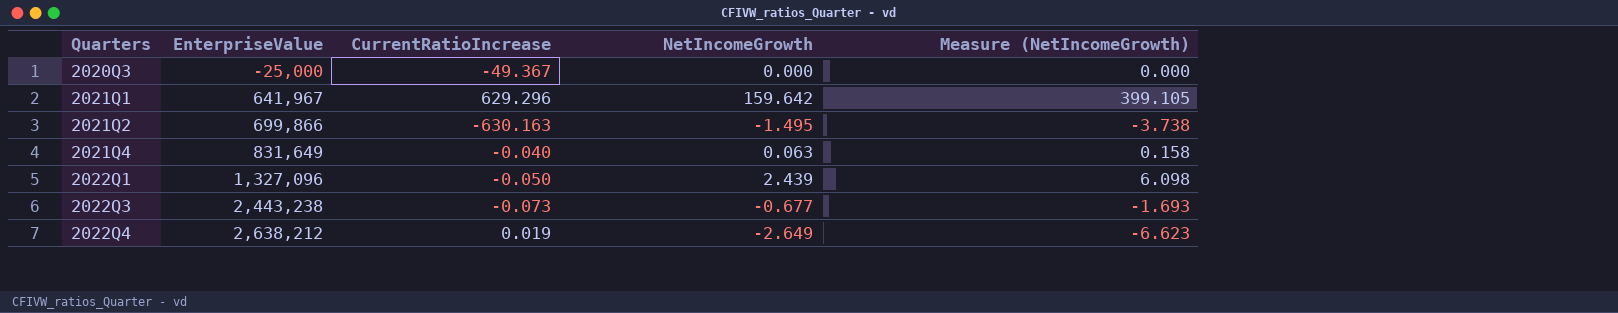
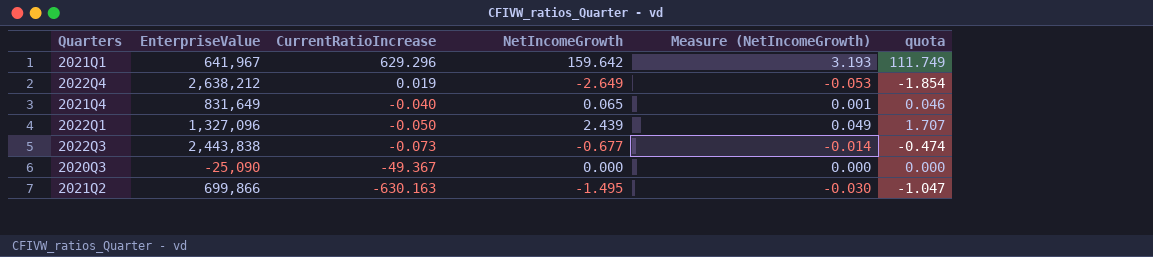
row order: Quarters ascending -> CurrentRatioIncrease descending
column Measure (NetIncomeGrowth) | formula: [NetIncomeGrowth] * 2.5 -> [NetIncomeGrowth] * 0.02
column quota | formula: none -> [NetIncomeGrowth] * 0.7
2021Q4 | NetIncomeGrowth: 0.063 -> 0.065
2022Q3 | EnterpriseValue: 2,443,238 -> 2,443,838
2020Q3 | EnterpriseValue: -25,000 -> -25,090

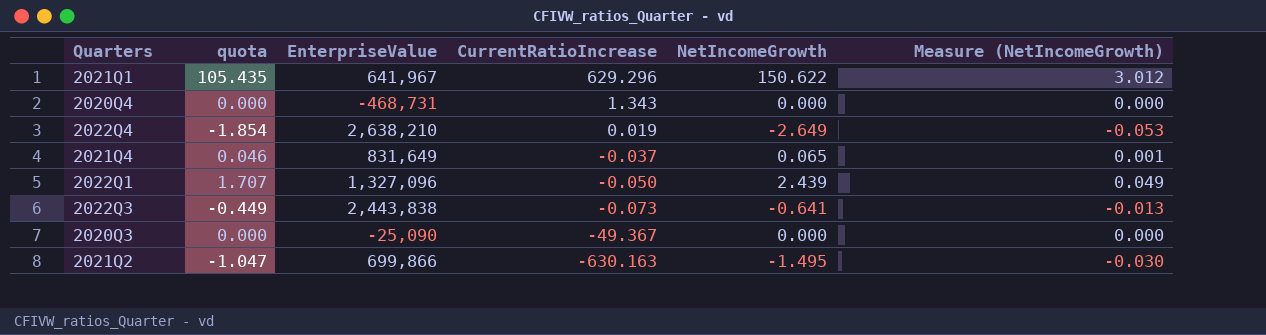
column quota | position: 6 -> 2
2021Q1 | quota: 111.749 -> 105.435
2021Q1 | NetIncomeGrowth: 159.642 -> 150.622
2021Q1 | Measure (NetIncomeGrowth): 3.193 -> 3.012
row 2020Q4: none -> 0.000 | -468,731 | 1.343 | 0.000 | 0.000
2022Q4 | EnterpriseValue: 2,638,212 -> 2,638,210
2021Q4 | CurrentRatioIncrease: -0.040 -> -0.037
2022Q3 | quota: -0.474 -> -0.449
2022Q3 | NetIncomeGrowth: -0.677 -> -0.641
2022Q3 | Measure (NetIncomeGrowth): -0.014 -> -0.013

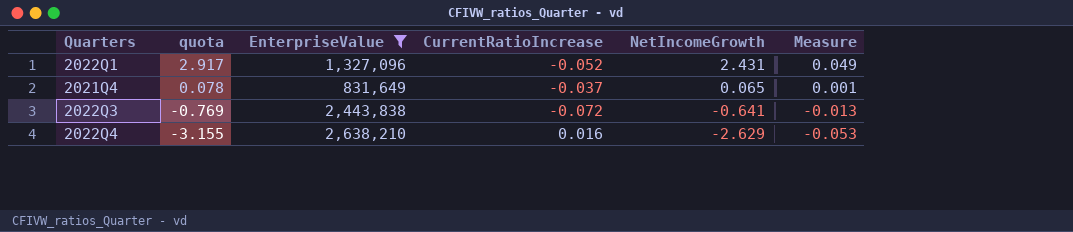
filter: none -> EnterpriseValue >= 831,649
row order: CurrentRatioIncrease descending -> quota descending
column quota | formula: [NetIncomeGrowth] * 0.7 -> [NetIncomeGrowth] * 1.2
column name: Measure (NetIncomeGrowth) -> Measure
2022Q1 | CurrentRatioIncrease: -0.050 -> -0.052
2022Q1 | NetIncomeGrowth: 2.439 -> 2.431
2022Q3 | CurrentRatioIncrease: -0.073 -> -0.072
2022Q4 | CurrentRatioIncrease: 0.019 -> 0.016
2022Q4 | NetIncomeGrowth: -2.649 -> -2.629

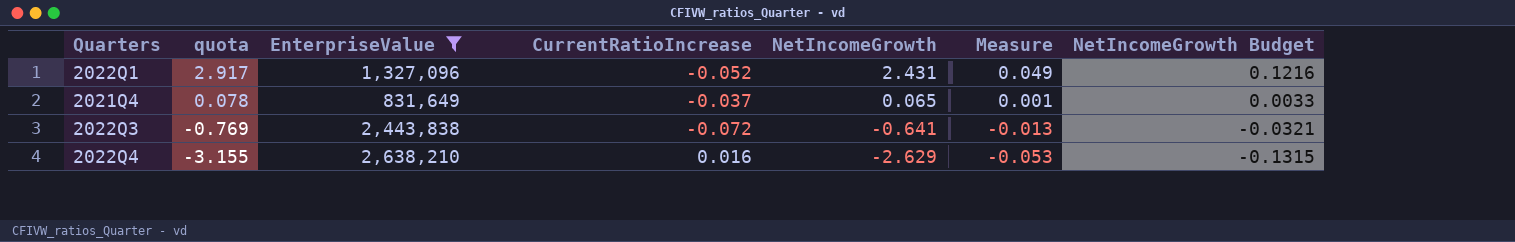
column NetIncomeGrowth Budget | formula: none -> [NetIncomeGrowth] * 0.05

